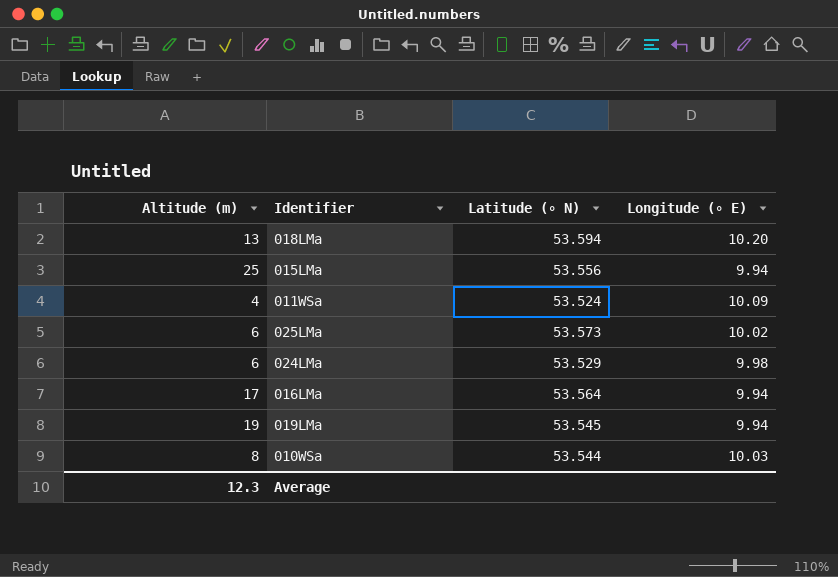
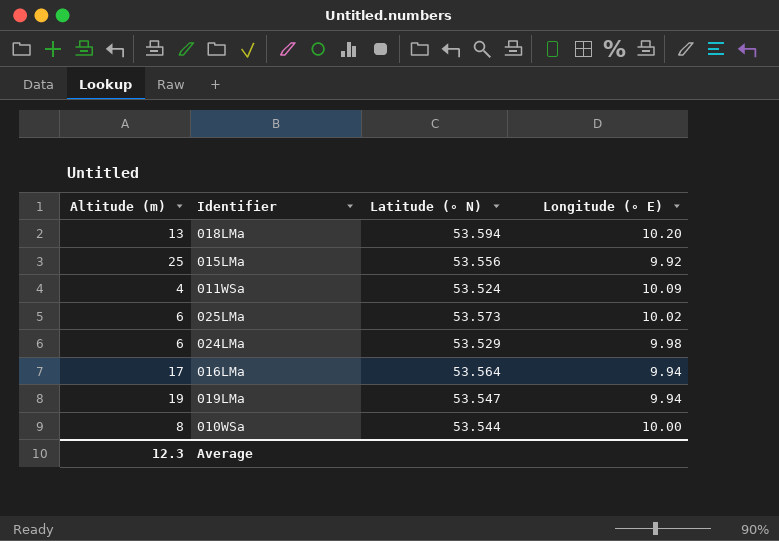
015LMa | Longitude (∘ E): 9.94 -> 9.92
019LMa | Latitude (∘ N): 53.545 -> 53.547
010WSa | Longitude (∘ E): 10.03 -> 10.00

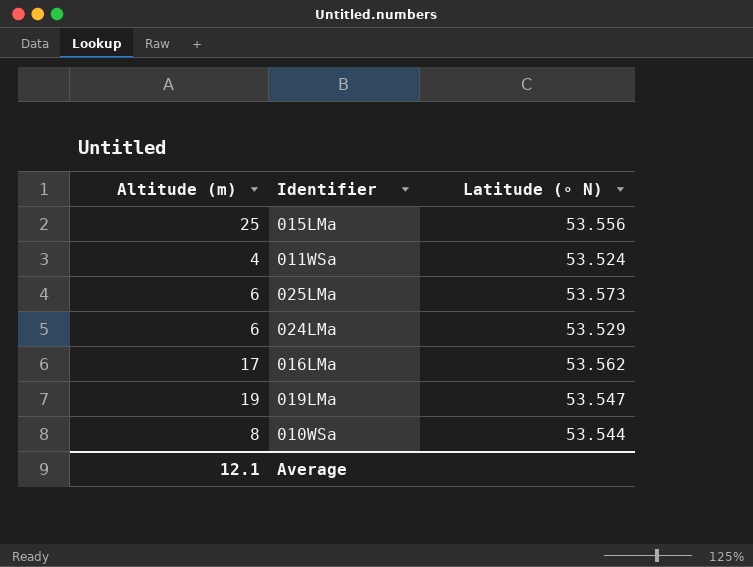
column Longitude (∘ E) | position: 4 -> none
row 018LMa: 13 | 53.594 | 10.20 -> none
016LMa | Latitude (∘ N): 53.564 -> 53.562
Average | Altitude (m): 12.3 -> 12.1

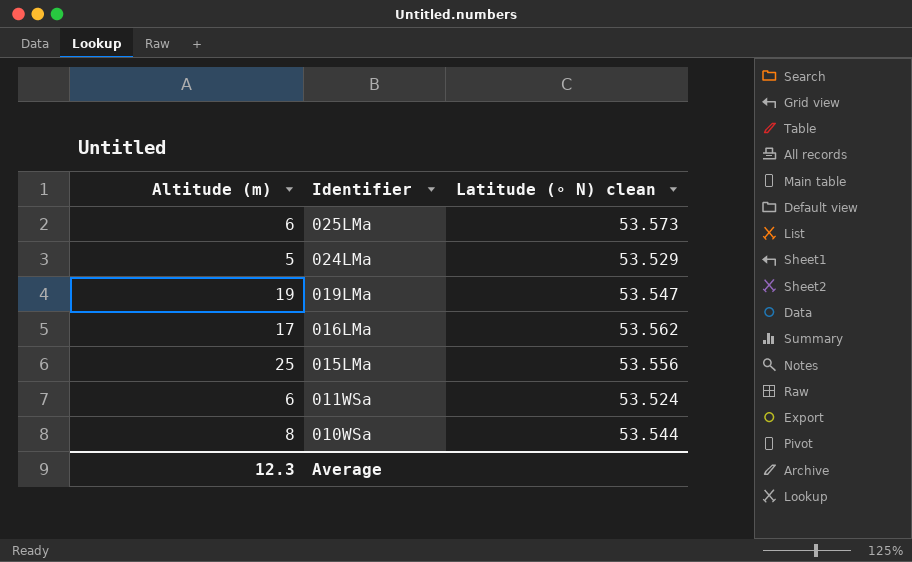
row order: none -> Identifier descending
column name: Latitude (∘ N) -> Latitude (∘ N) clean
024LMa | Altitude (m): 6 -> 5
011WSa | Altitude (m): 4 -> 6
Average | Altitude (m): 12.1 -> 12.3

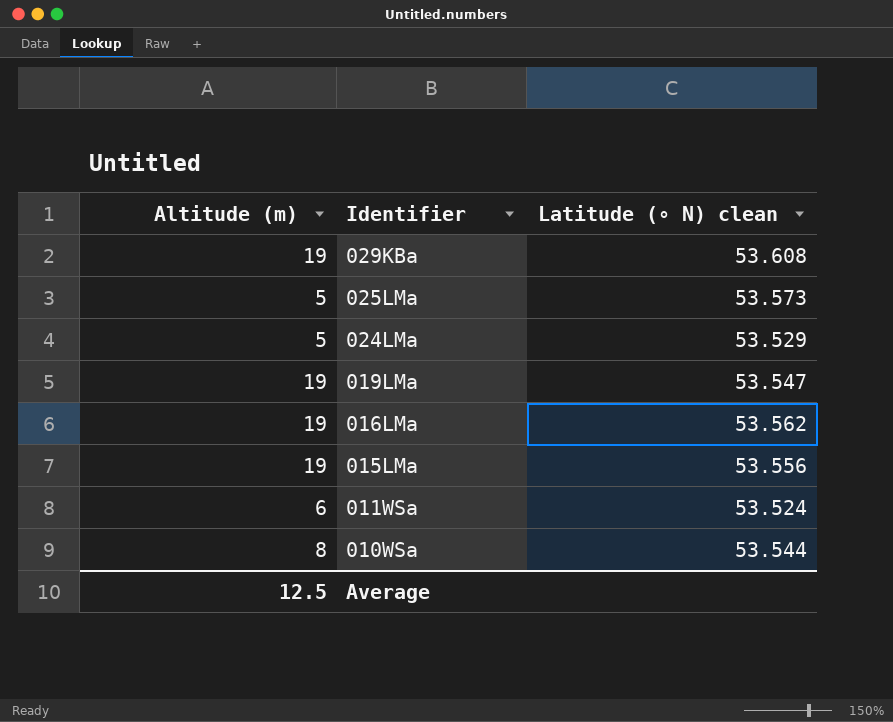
row 029KBa: none -> 19 | 53.608
025LMa | Altitude (m): 6 -> 5
016LMa | Altitude (m): 17 -> 19
015LMa | Altitude (m): 25 -> 19
Average | Altitude (m): 12.3 -> 12.5

